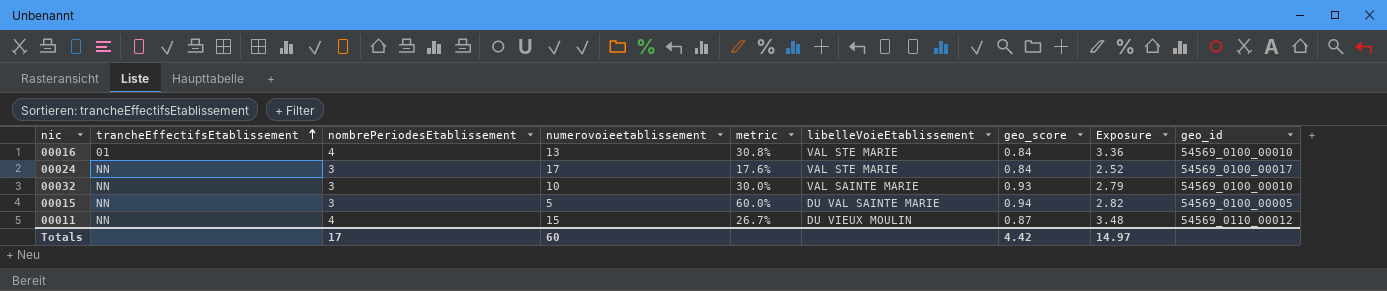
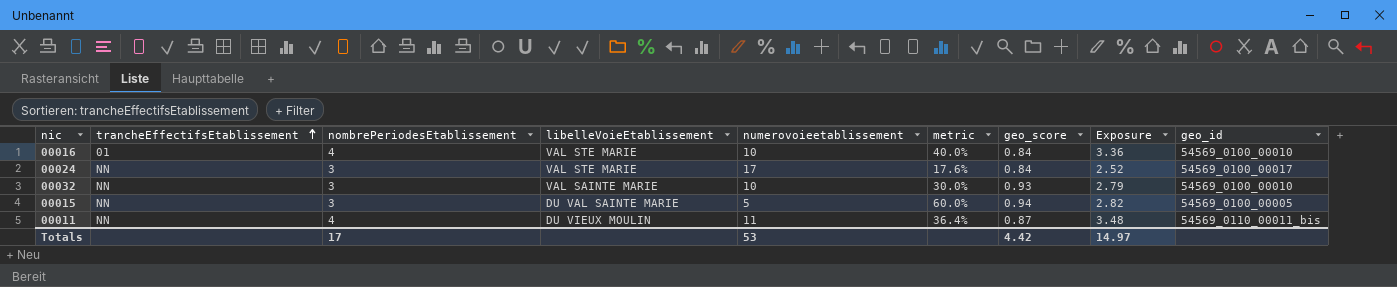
column libelleVoieEtablissement | position: 6 -> 4
00016 | numerovoieetablissement: 13 -> 10
00016 | metric: 30.8% -> 40.0%
00011 | numerovoieetablissement: 15 -> 11
00011 | metric: 26.7% -> 36.4%
00011 | geo_id: 54569_0110_00012 -> 54569_0110_00011_bis
Totals | numerovoieetablissement: 60 -> 53

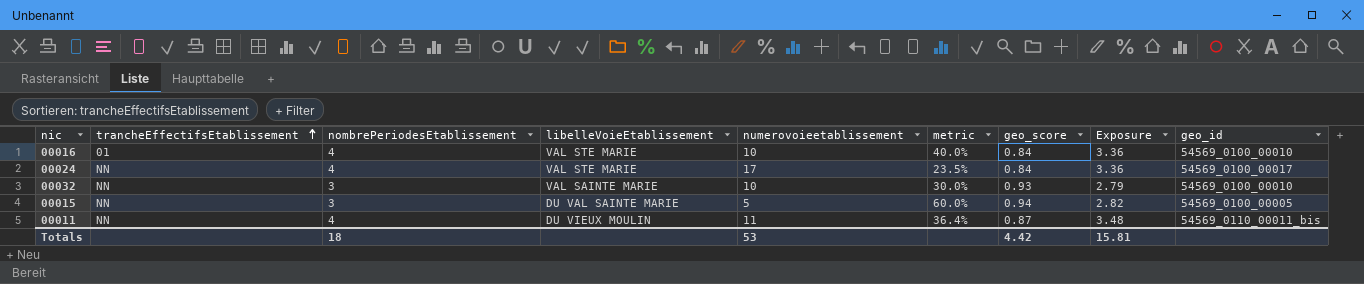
00024 | nombrePeriodesEtablissement: 3 -> 4
00024 | metric: 17.6% -> 23.5%
00024 | Exposure: 2.52 -> 3.36
Totals | nombrePeriodesEtablissement: 17 -> 18
Totals | Exposure: 14.97 -> 15.81

